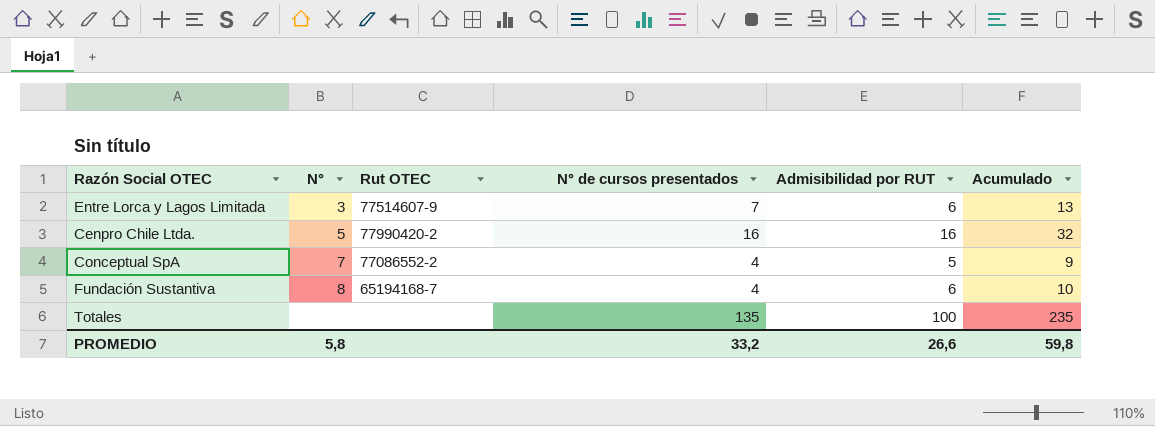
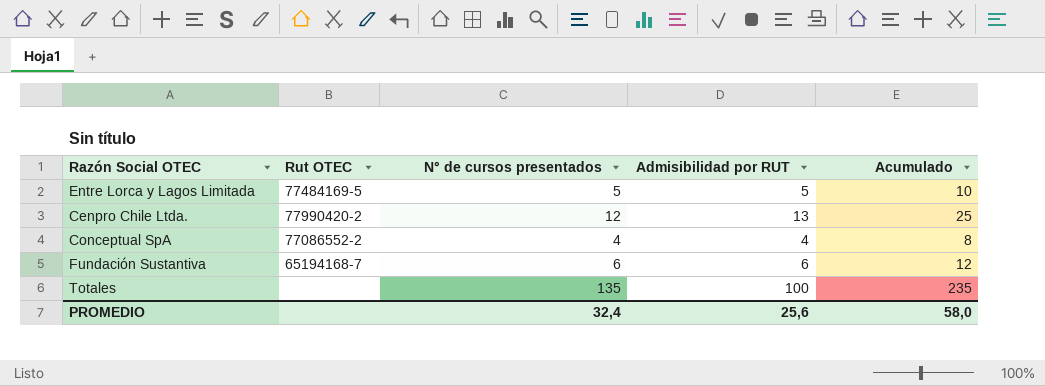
column N° | position: 2 -> none
Entre Lorca y Lagos Limitada | Rut OTEC: 77514607-9 -> 77484169-5
Entre Lorca y Lagos Limitada | N° de cursos presentados: 7 -> 5
Entre Lorca y Lagos Limitada | Admisibilidad por RUT: 6 -> 5
Entre Lorca y Lagos Limitada | Acumulado: 13 -> 10
Cenpro Chile Ltda. | N° de cursos presentados: 16 -> 12
Cenpro Chile Ltda. | Admisibilidad por RUT: 16 -> 13
Cenpro Chile Ltda. | Acumulado: 32 -> 25
Conceptual SpA | Admisibilidad por RUT: 5 -> 4
Conceptual SpA | Acumulado: 9 -> 8
Fundación Sustantiva | N° de cursos presentados: 4 -> 6
Fundación Sustantiva | Acumulado: 10 -> 12
PROMEDIO | N° de cursos presentados: 33,2 -> 32,4
PROMEDIO | Admisibilidad por RUT: 26,6 -> 25,6
PROMEDIO | Acumulado: 59,8 -> 58,0

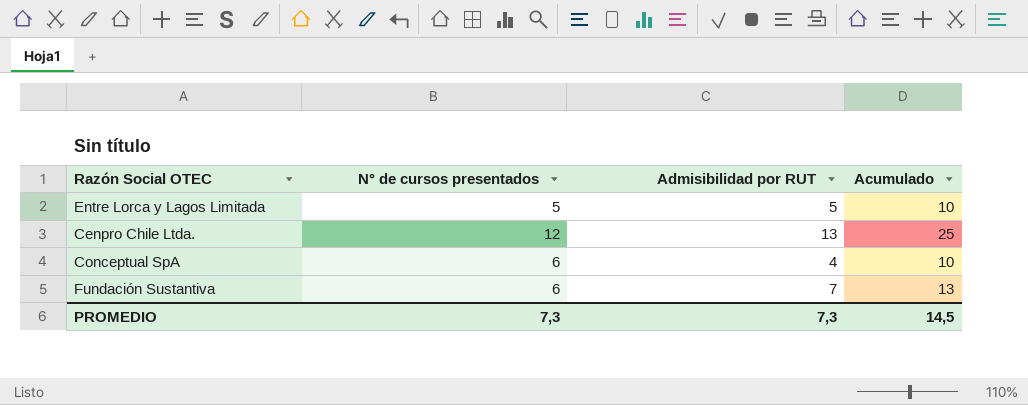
column Rut OTEC | position: 2 -> none
row Totales: none | 135 | 100 | 235 -> none
Conceptual SpA | N° de cursos presentados: 4 -> 6
Conceptual SpA | Acumulado: 8 -> 10
Fundación Sustantiva | Admisibilidad por RUT: 6 -> 7
Fundación Sustantiva | Acumulado: 12 -> 13
PROMEDIO | N° de cursos presentados: 32,4 -> 7,3
PROMEDIO | Admisibilidad por RUT: 25,6 -> 7,3
PROMEDIO | Acumulado: 58,0 -> 14,5

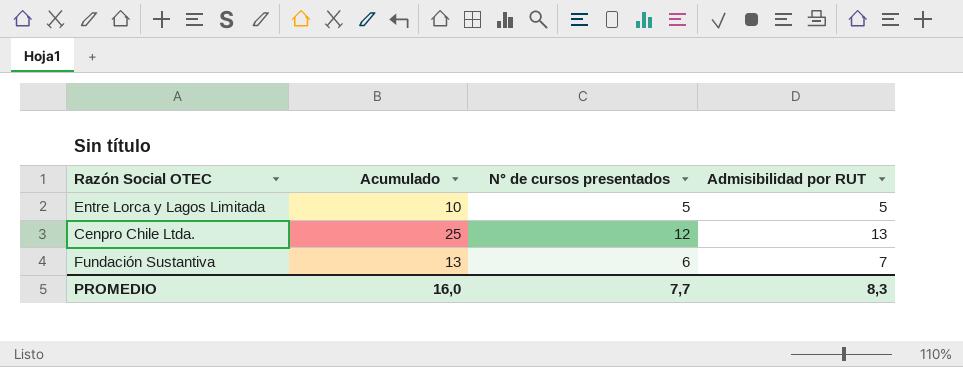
column Acumulado | position: 4 -> 2
row Conceptual SpA: 6 | 4 | 10 -> none
PROMEDIO | Acumulado: 14,5 -> 16,0
PROMEDIO | N° de cursos presentados: 7,3 -> 7,7
PROMEDIO | Admisibilidad por RUT: 7,3 -> 8,3

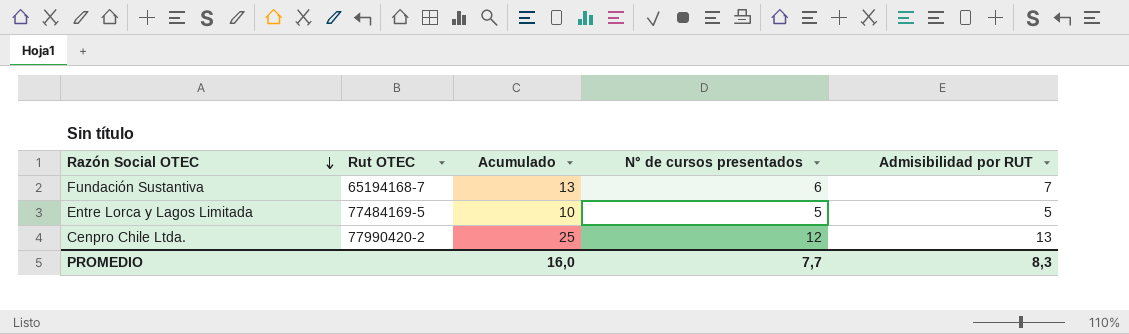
row order: none -> Razón Social OTEC descending
column Rut OTEC | position: none -> 2

